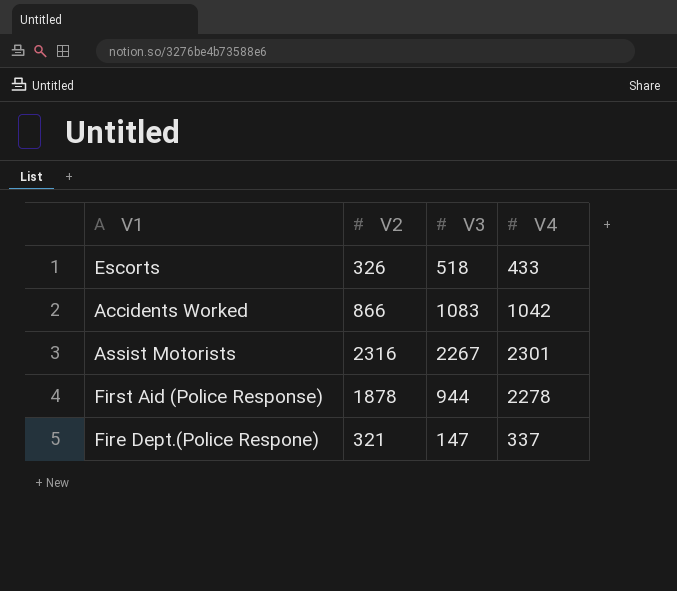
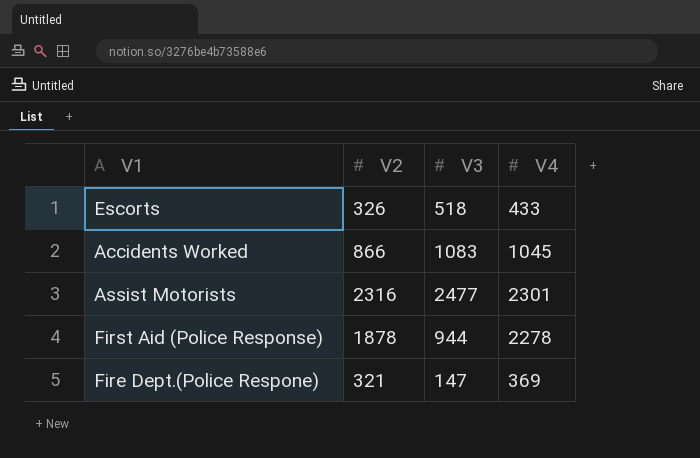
Accidents Worked | V4: 1042 -> 1045
Assist Motorists | V3: 2267 -> 2477
Fire Dept.(Police Respone) | V4: 337 -> 369

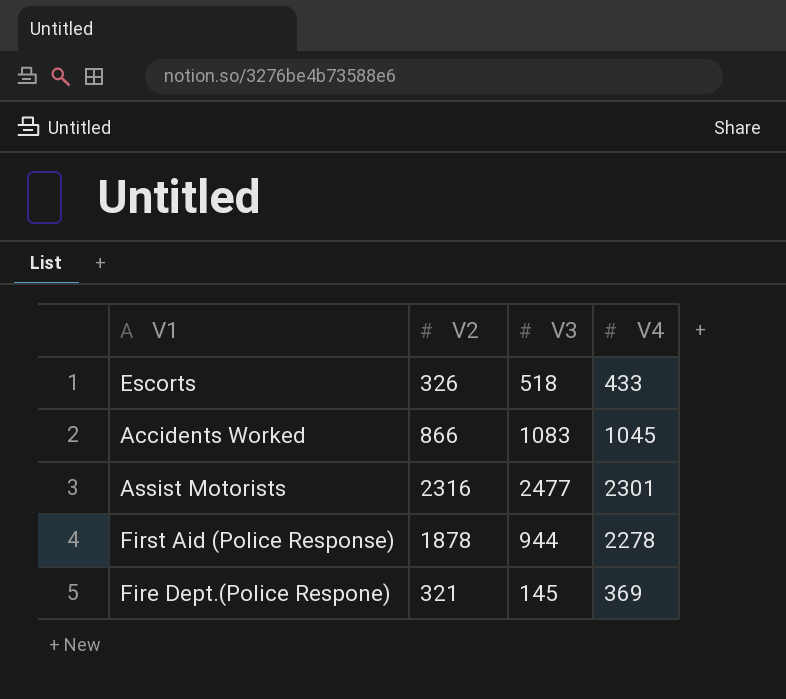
Fire Dept.(Police Respone) | V3: 147 -> 145

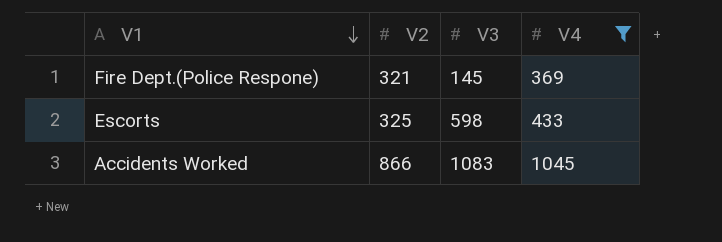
filter: none -> V4 <= 1045
row order: none -> V1 descending
Escorts | V2: 326 -> 325
Escorts | V3: 518 -> 598

